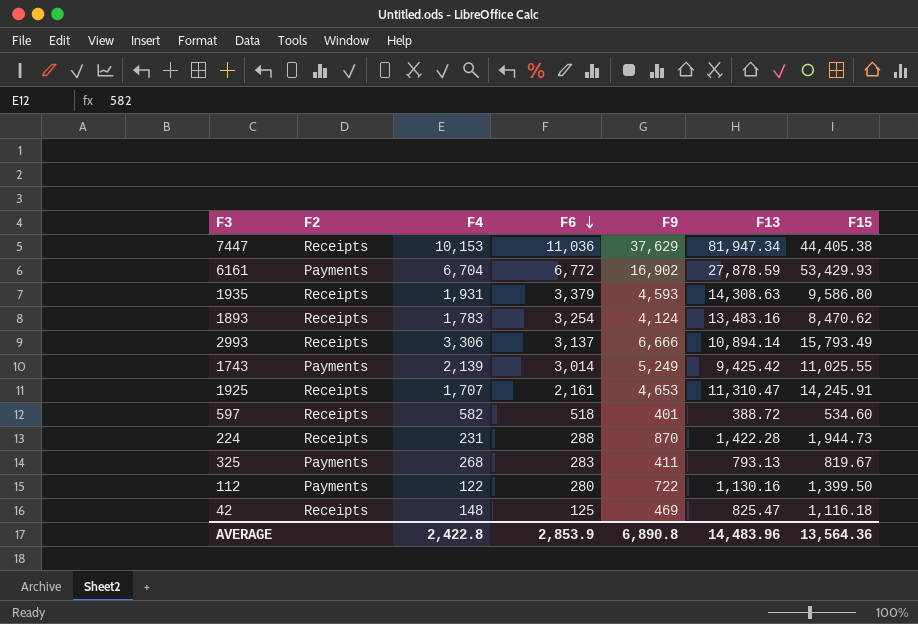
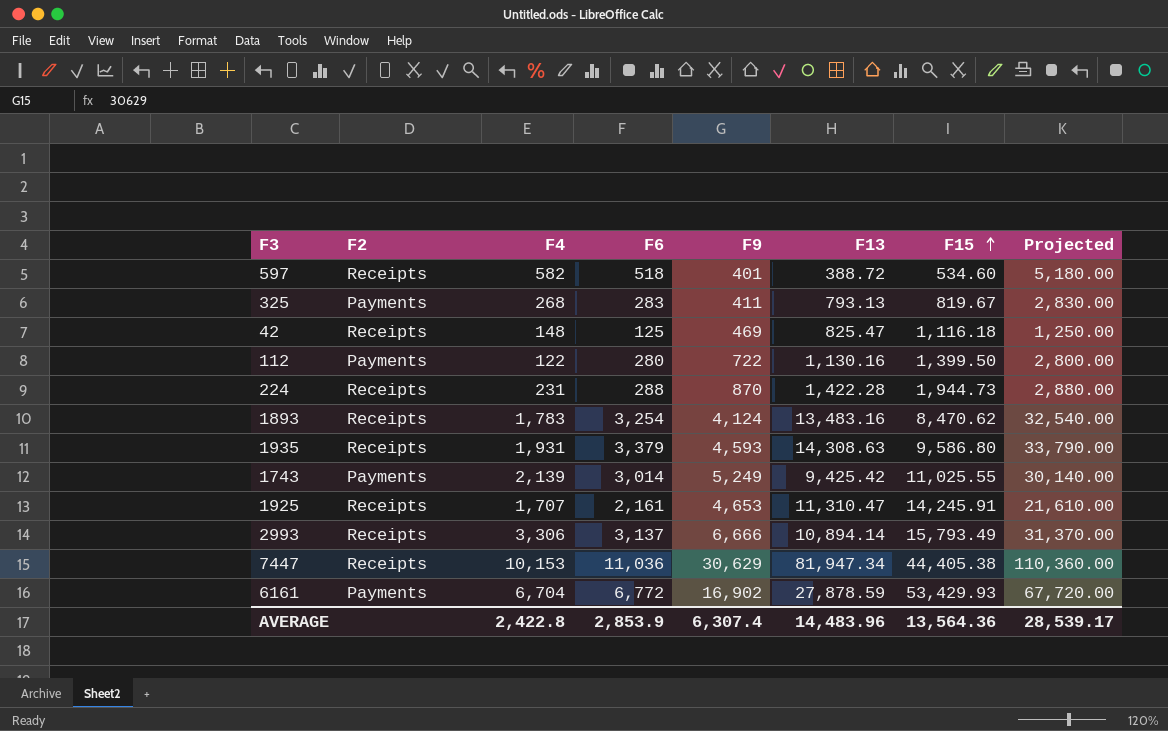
row order: F6 descending -> F15 ascending
column Projected | formula: none -> [F6] * 10
7447 | F9: 37,629 -> 30,629
AVERAGE | F9: 6,890.8 -> 6,307.4

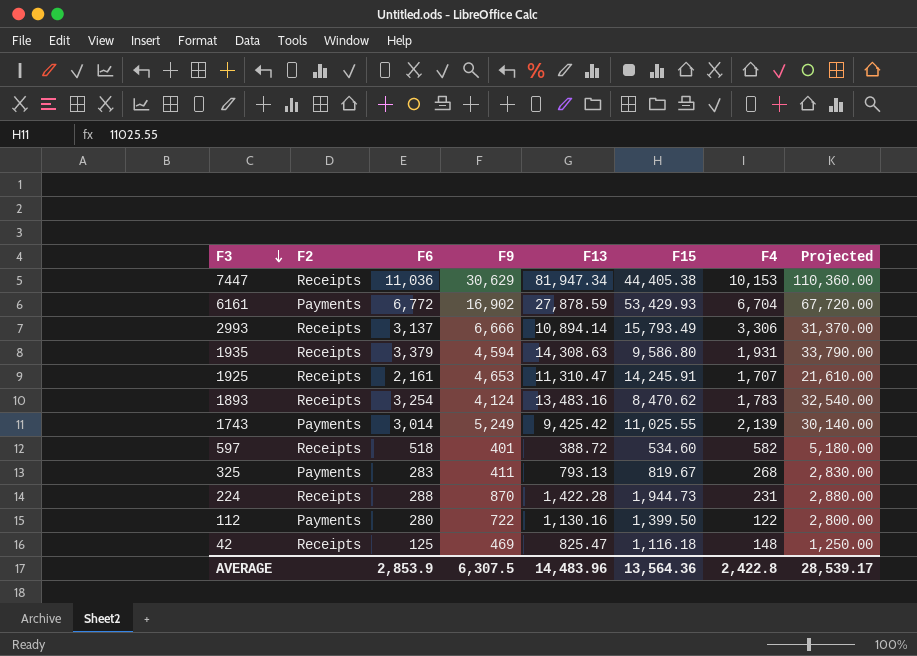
row order: F15 ascending -> F3 descending
column F4 | position: 3 -> 7
1935 | F9: 4,593 -> 4,594
AVERAGE | F9: 6,307.4 -> 6,307.5

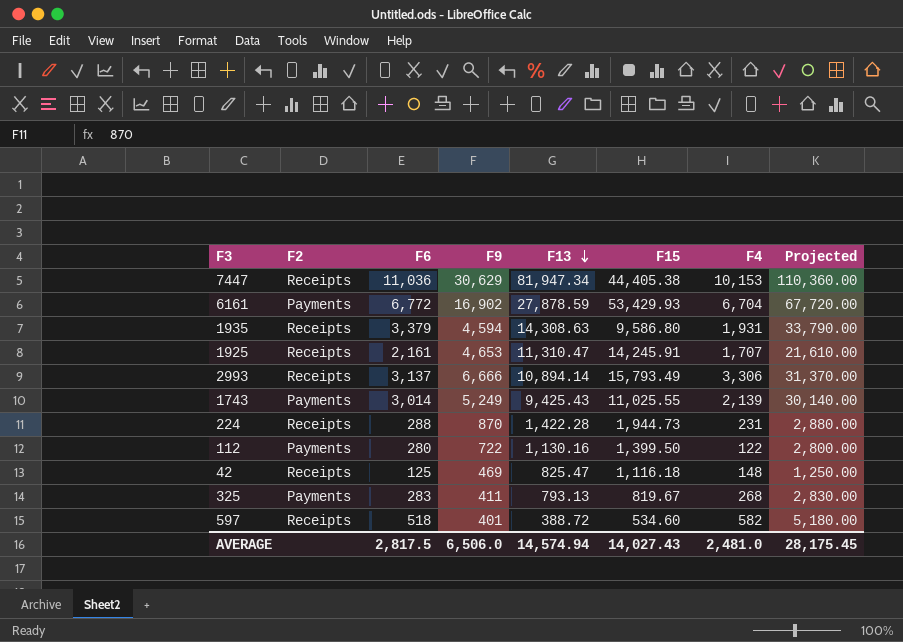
row order: F3 descending -> F13 descending
row 1893: Receipts | 3,254 | 4,124 | 13,483.16 | 8,470.62 | 1,783 | 32,540.00 -> none
1743 | F13: 9,425.42 -> 9,425.43
AVERAGE | F6: 2,853.9 -> 2,817.5
AVERAGE | F9: 6,307.5 -> 6,506.0
AVERAGE | F13: 14,483.96 -> 14,574.94
AVERAGE | F15: 13,564.36 -> 14,027.43
AVERAGE | F4: 2,422.8 -> 2,481.0
AVERAGE | Projected: 28,539.17 -> 28,175.45

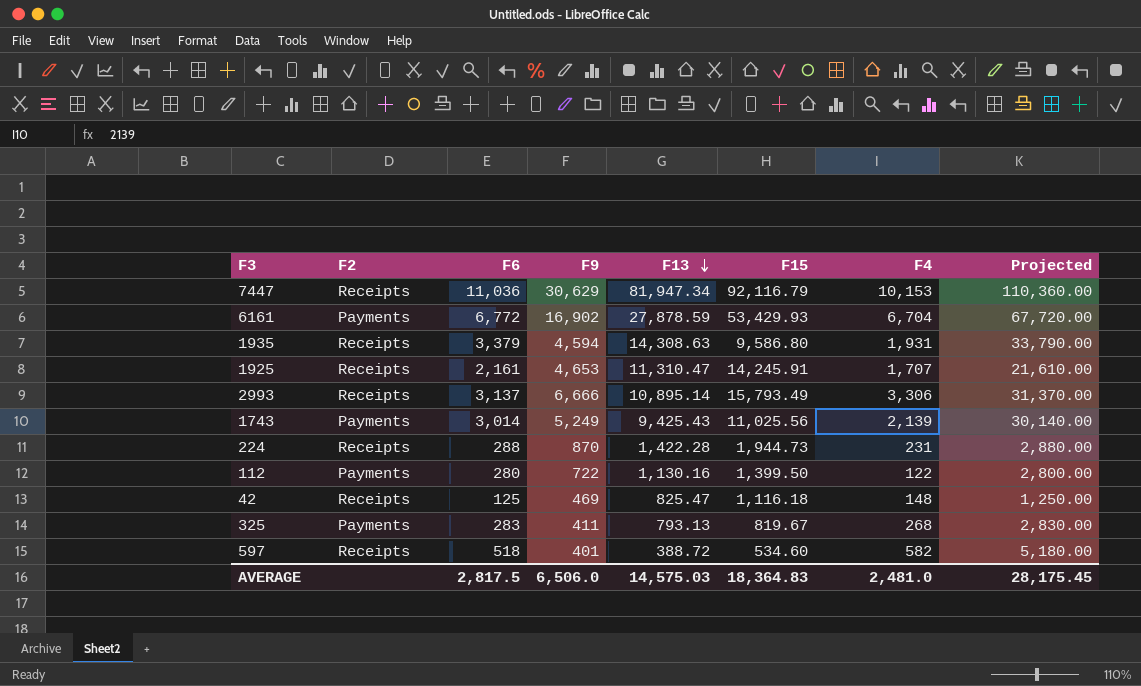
7447 | F15: 44,405.38 -> 92,116.79
2993 | F13: 10,894.14 -> 10,895.14
1743 | F15: 11,025.55 -> 11,025.56
AVERAGE | F13: 14,574.94 -> 14,575.03
AVERAGE | F15: 14,027.43 -> 18,364.83

